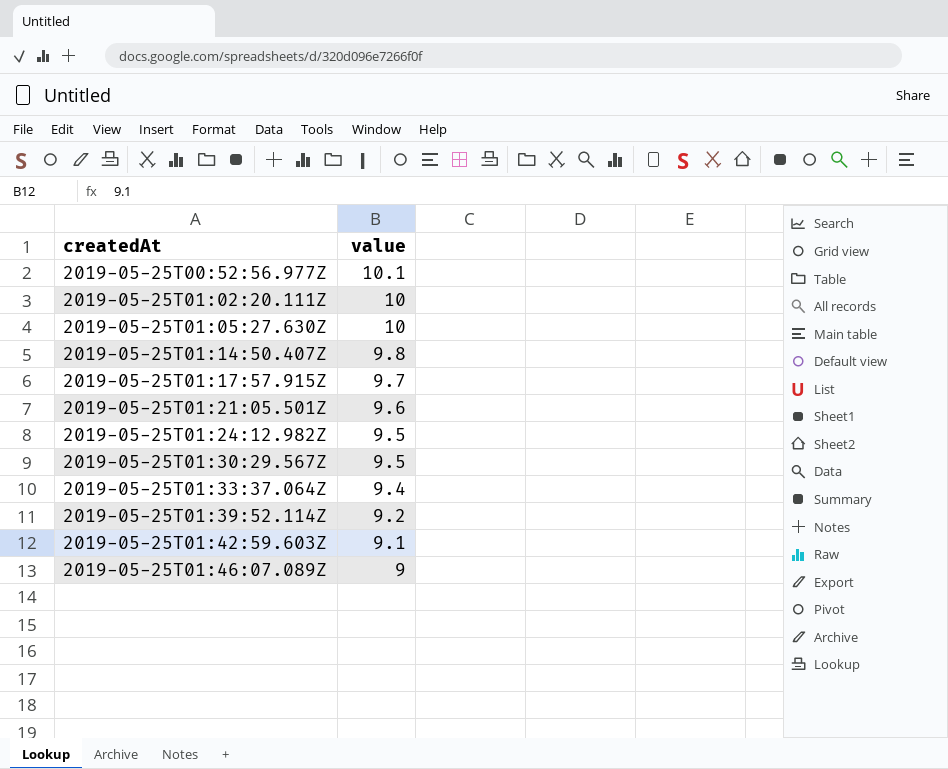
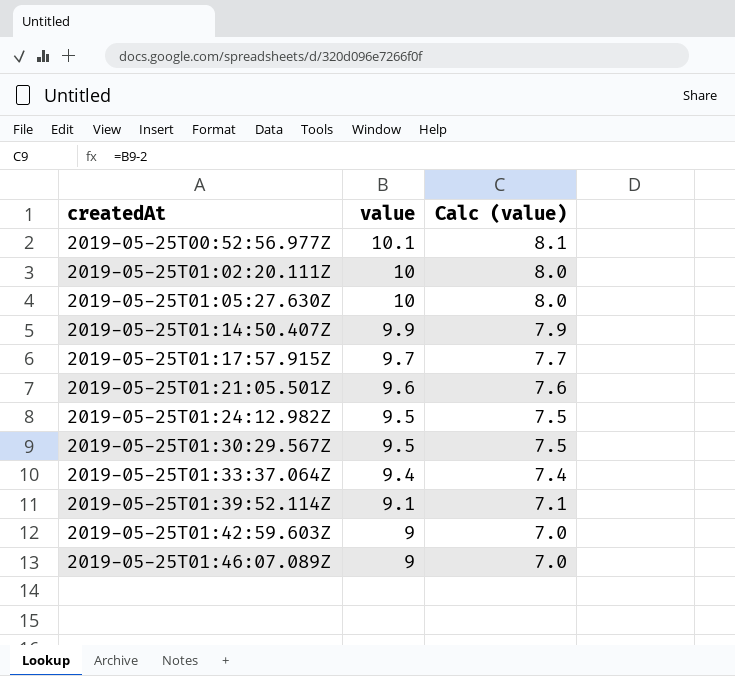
column Calc (value) | formula: none -> [value] - 2
2019-05-25T01:14:50.407Z | value: 9.8 -> 9.9
2019-05-25T01:39:52.114Z | value: 9.2 -> 9.1
2019-05-25T01:42:59.603Z | value: 9.1 -> 9

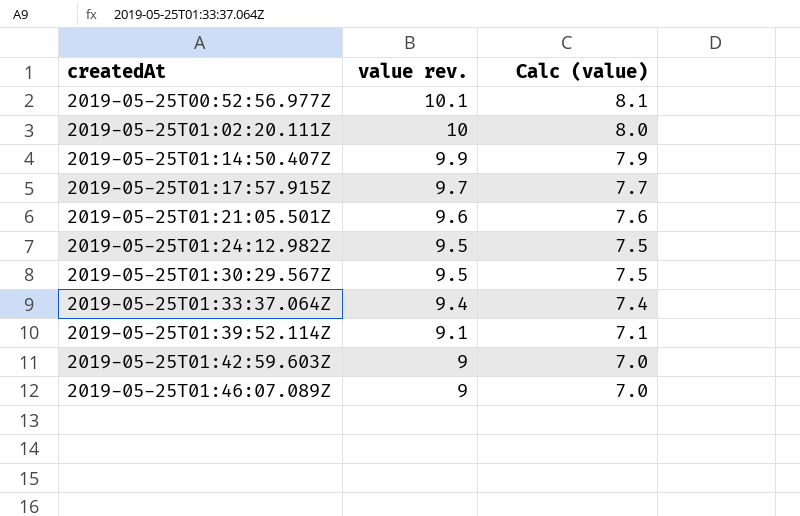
column name: value -> value rev.
row 2019-05-25T01:05:27.630Z: 10 | 8.0 -> none

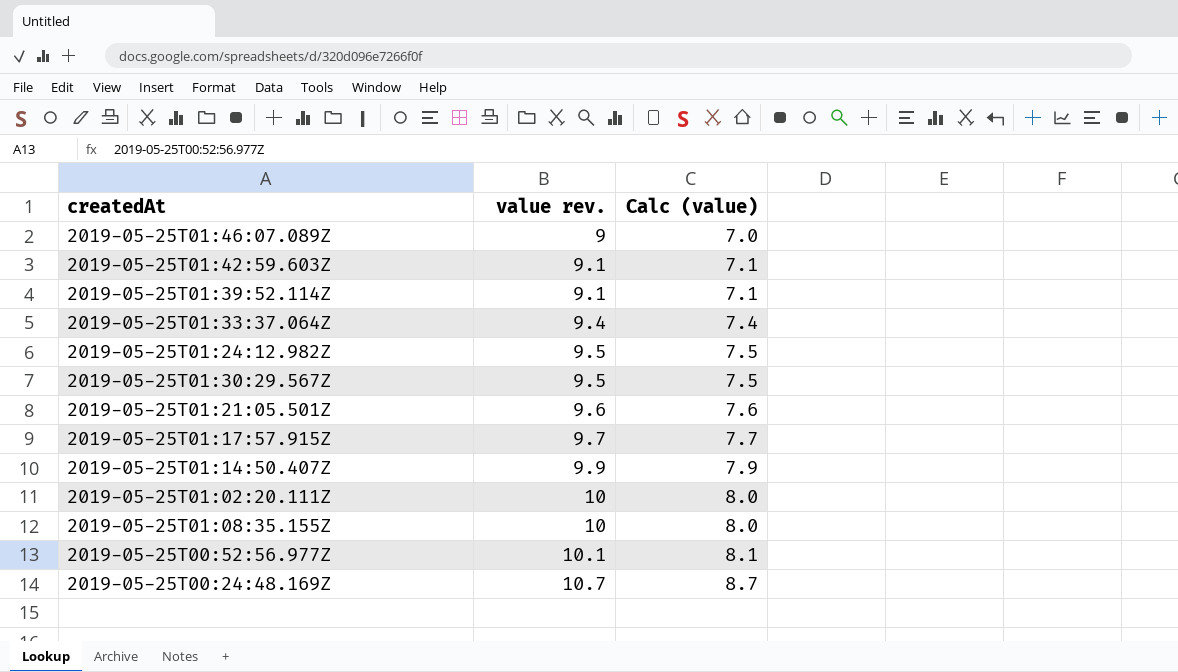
row order: createdAt ascending -> value rev. ascending
2019-05-25T01:42:59.603Z | value rev.: 9 -> 9.1
2019-05-25T01:42:59.603Z | Calc (value): 7.0 -> 7.1
row 2019-05-25T01:08:35.155Z: none -> 10 | 8.0
row 2019-05-25T00:24:48.169Z: none -> 10.7 | 8.7

